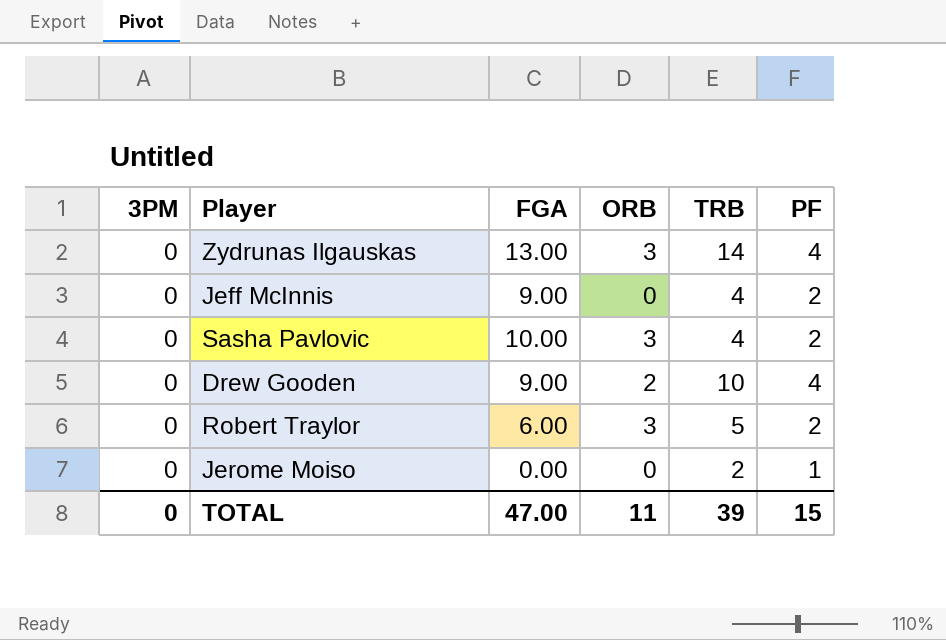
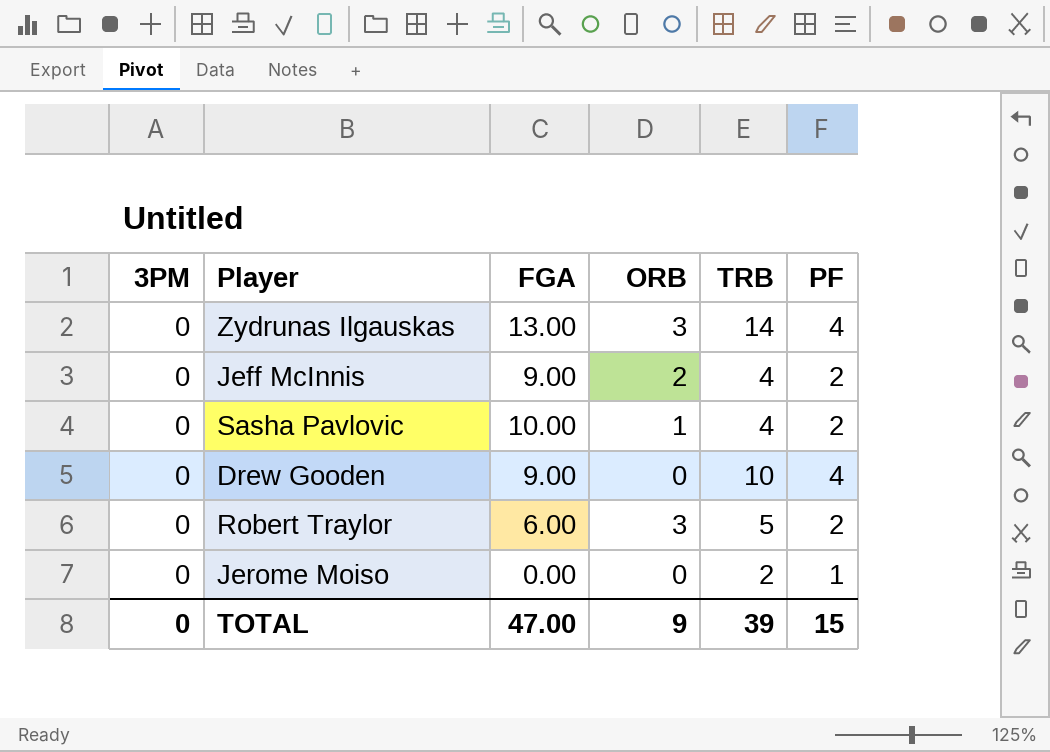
Jeff McInnis | ORB: 0 -> 2
Sasha Pavlovic | ORB: 3 -> 1
Drew Gooden | ORB: 2 -> 0
TOTAL | ORB: 11 -> 9

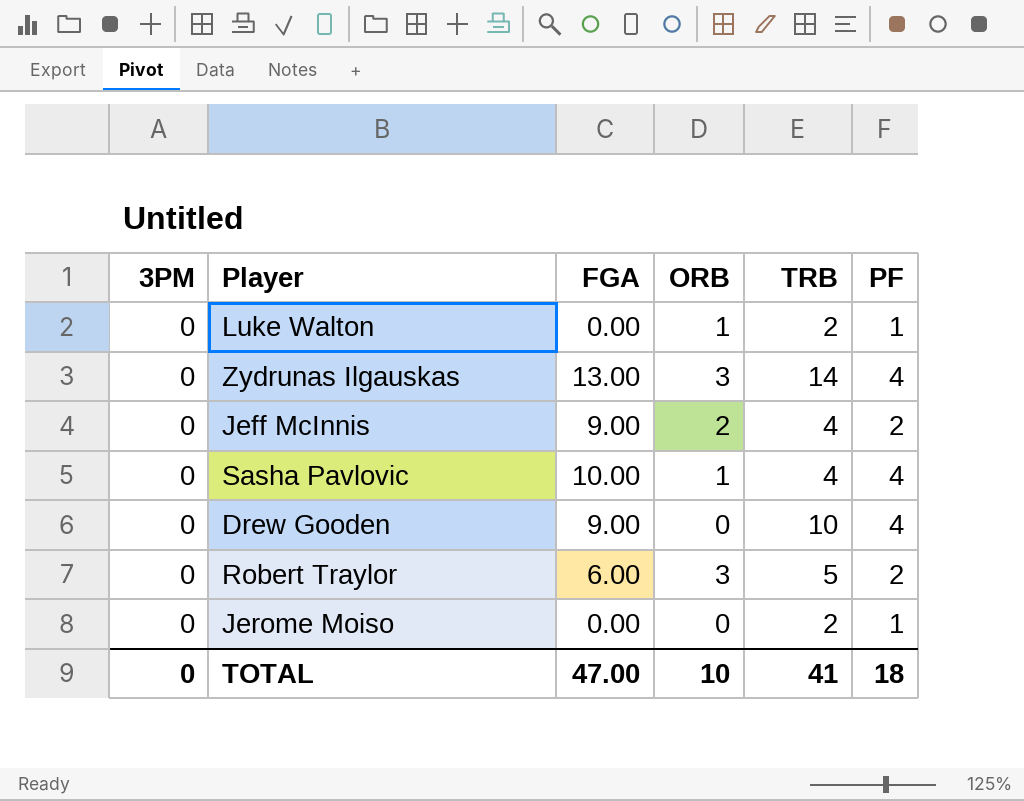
row Luke Walton: none -> 0 | 0.00 | 1 | 2 | 1
Sasha Pavlovic | PF: 2 -> 4
TOTAL | ORB: 9 -> 10
TOTAL | TRB: 39 -> 41
TOTAL | PF: 15 -> 18

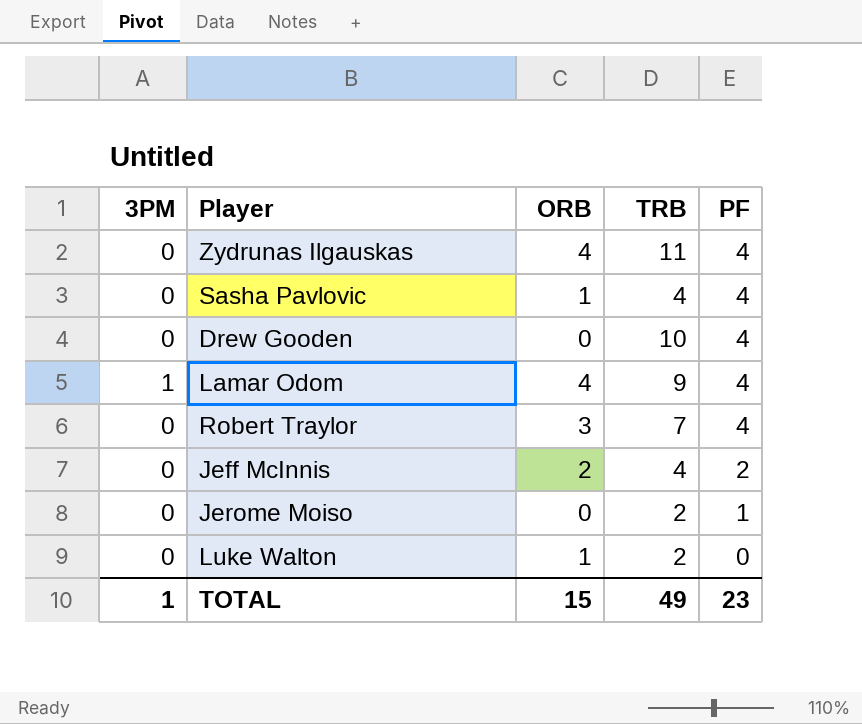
row order: none -> PF descending
column FGA | position: 3 -> none
Zydrunas Ilgauskas | ORB: 3 -> 4
Zydrunas Ilgauskas | TRB: 14 -> 11
row Lamar Odom: none -> 1 | 4 | 9 | 4
Robert Traylor | TRB: 5 -> 7
Robert Traylor | PF: 2 -> 4
Luke Walton | PF: 1 -> 0
TOTAL | 3PM: 0 -> 1
TOTAL | ORB: 10 -> 15
TOTAL | TRB: 41 -> 49
TOTAL | PF: 18 -> 23

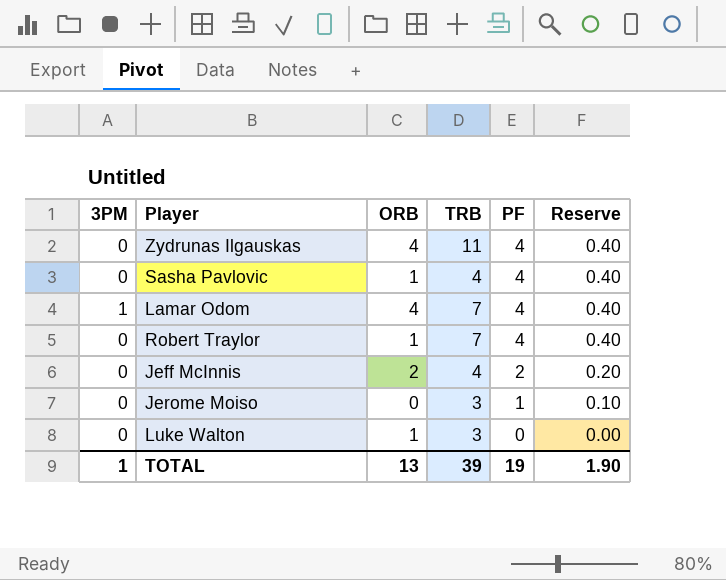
column Reserve | formula: none -> [PF] * 0.1
row Drew Gooden: 0 | 0 | 10 | 4 -> none
Lamar Odom | TRB: 9 -> 7
Robert Traylor | ORB: 3 -> 1
Jerome Moiso | TRB: 2 -> 3
Luke Walton | TRB: 2 -> 3
TOTAL | ORB: 15 -> 13
TOTAL | TRB: 49 -> 39
TOTAL | PF: 23 -> 19

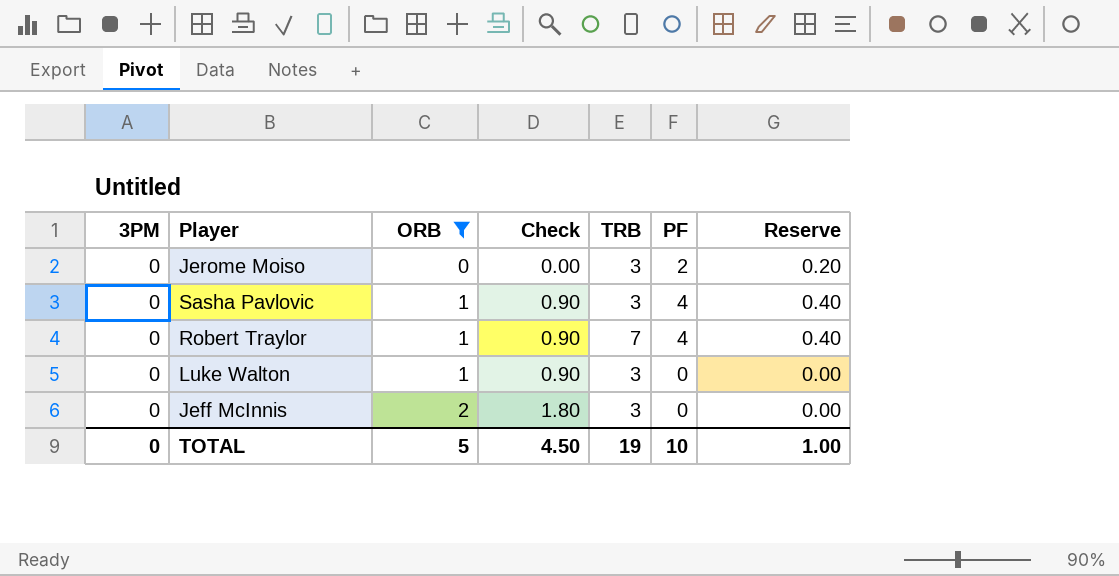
filter: none -> ORB != 4
row order: PF descending -> ORB ascending
column Check | formula: none -> [ORB] * 0.9
Jerome Moiso | PF: 1 -> 2
Jerome Moiso | Reserve: 0.10 -> 0.20
Sasha Pavlovic | TRB: 4 -> 3
Jeff McInnis | TRB: 4 -> 3
Jeff McInnis | PF: 2 -> 0
Jeff McInnis | Reserve: 0.20 -> 0.00
TOTAL | 3PM: 1 -> 0
TOTAL | ORB: 13 -> 5
TOTAL | TRB: 39 -> 19
TOTAL | PF: 19 -> 10
TOTAL | Reserve: 1.90 -> 1.00

